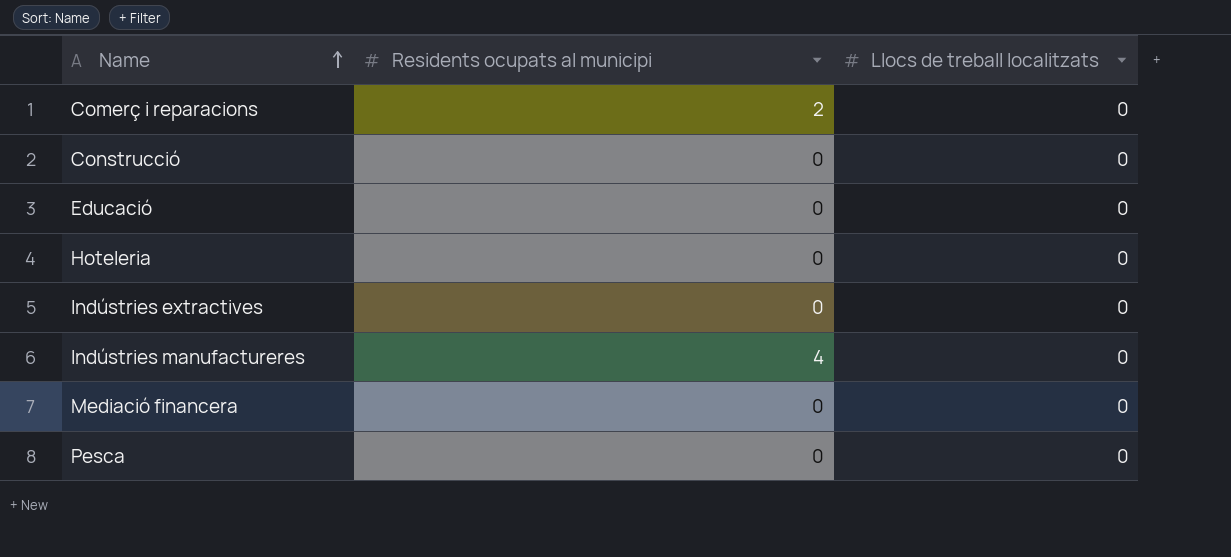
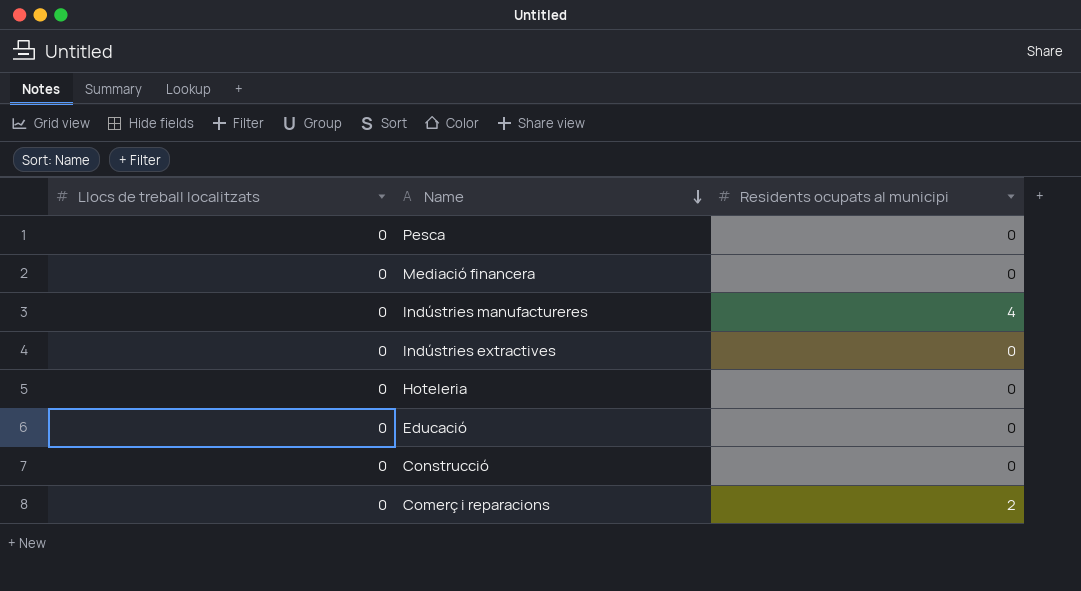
row order: Name ascending -> Name descending
column Llocs de treball localitzats | position: 3 -> 1

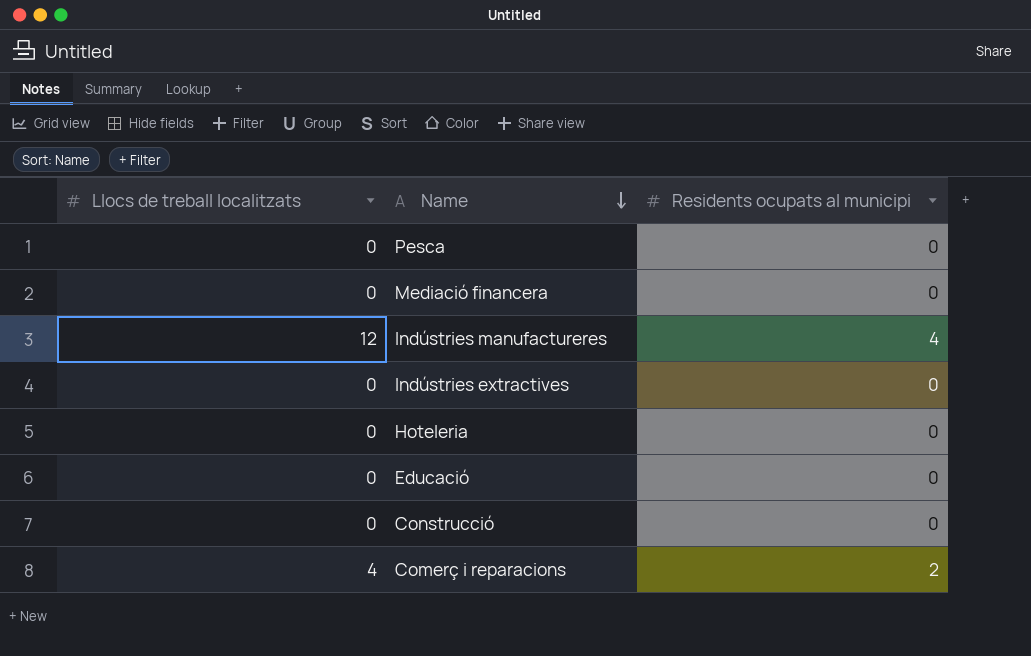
Indústries manufactureres | Llocs de treball localitzats: 0 -> 12
Comerç i reparacions | Llocs de treball localitzats: 0 -> 4

